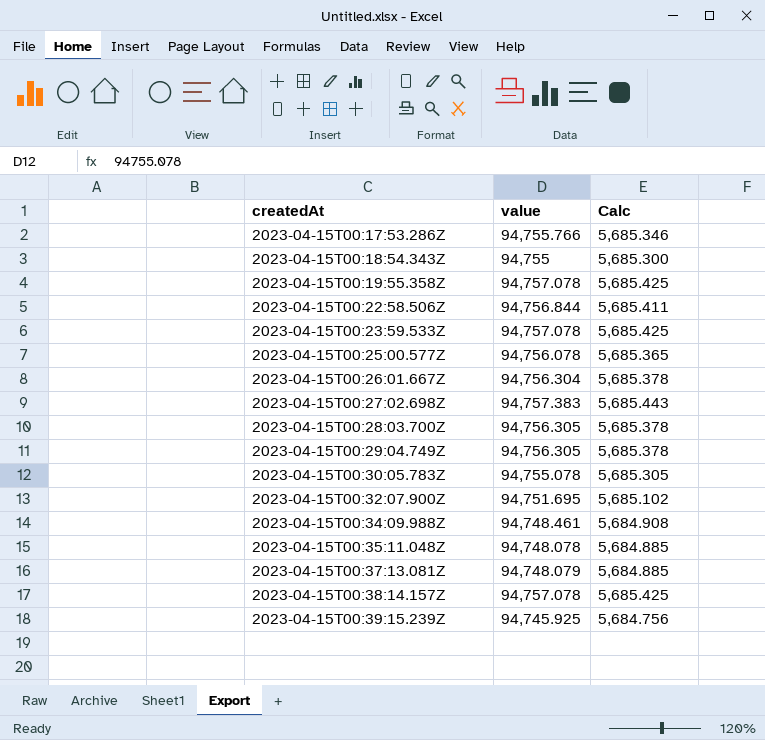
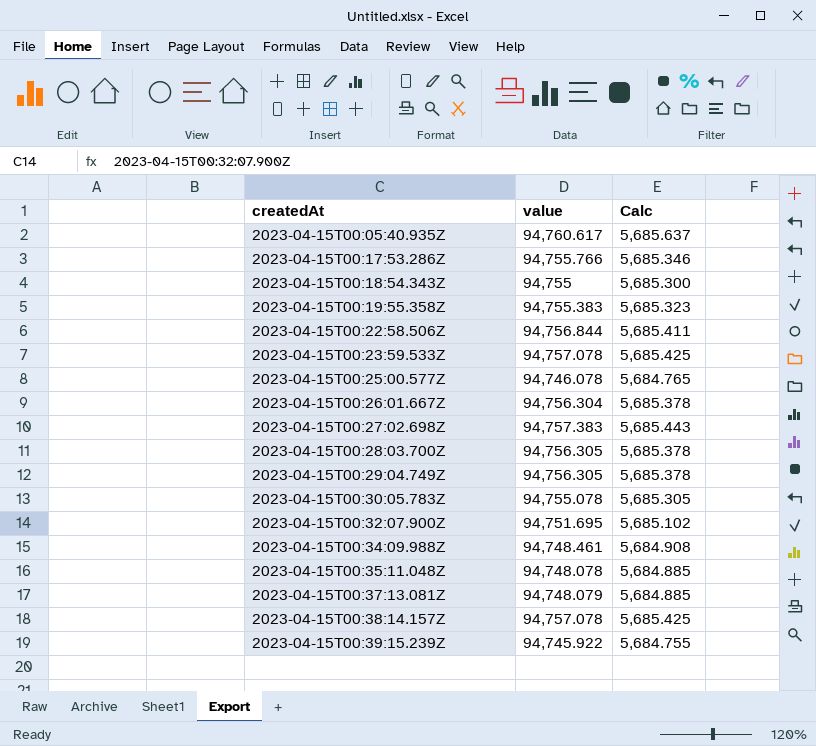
row 2023-04-15T00:05:40.935Z: none -> 94,760.617 | 5,685.637
2023-04-15T00:19:55.358Z | value: 94,757.078 -> 94,755.383
2023-04-15T00:19:55.358Z | Calc: 5,685.425 -> 5,685.323
2023-04-15T00:25:00.577Z | value: 94,756.078 -> 94,746.078
2023-04-15T00:25:00.577Z | Calc: 5,685.365 -> 5,684.765
2023-04-15T00:39:15.239Z | value: 94,745.925 -> 94,745.922
2023-04-15T00:39:15.239Z | Calc: 5,684.756 -> 5,684.755

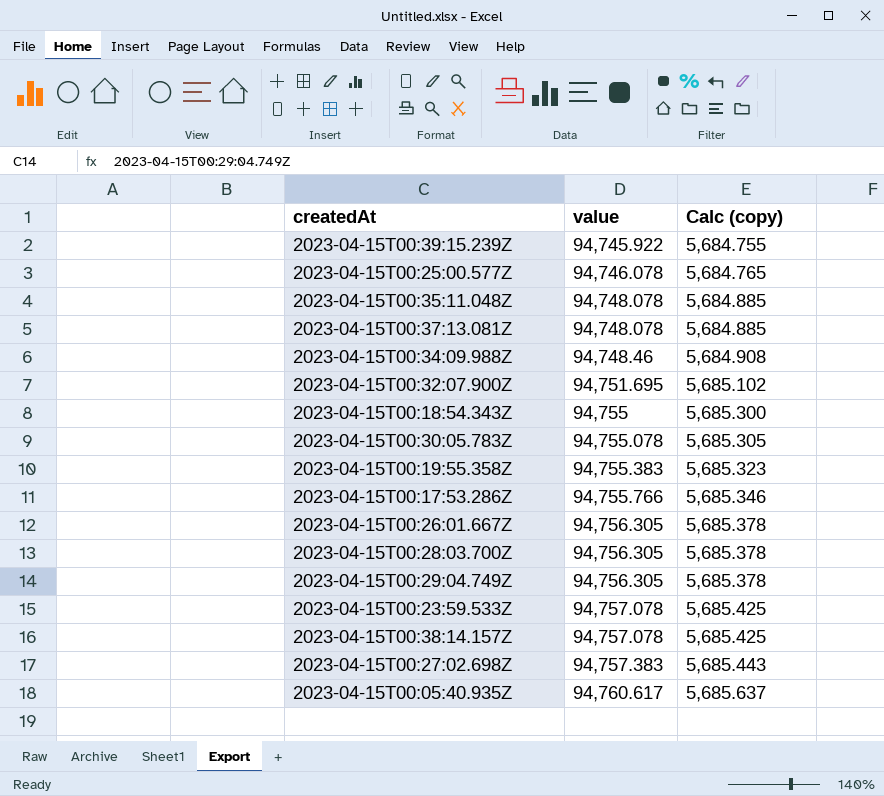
row order: createdAt ascending -> value ascending
column name: Calc -> Calc (copy)
row 2023-04-15T00:22:58.506Z: 94,756.844 | 5,685.411 -> none
2023-04-15T00:37:13.081Z | value: 94,748.079 -> 94,748.078
2023-04-15T00:34:09.988Z | value: 94,748.461 -> 94,748.46
2023-04-15T00:26:01.667Z | value: 94,756.304 -> 94,756.305

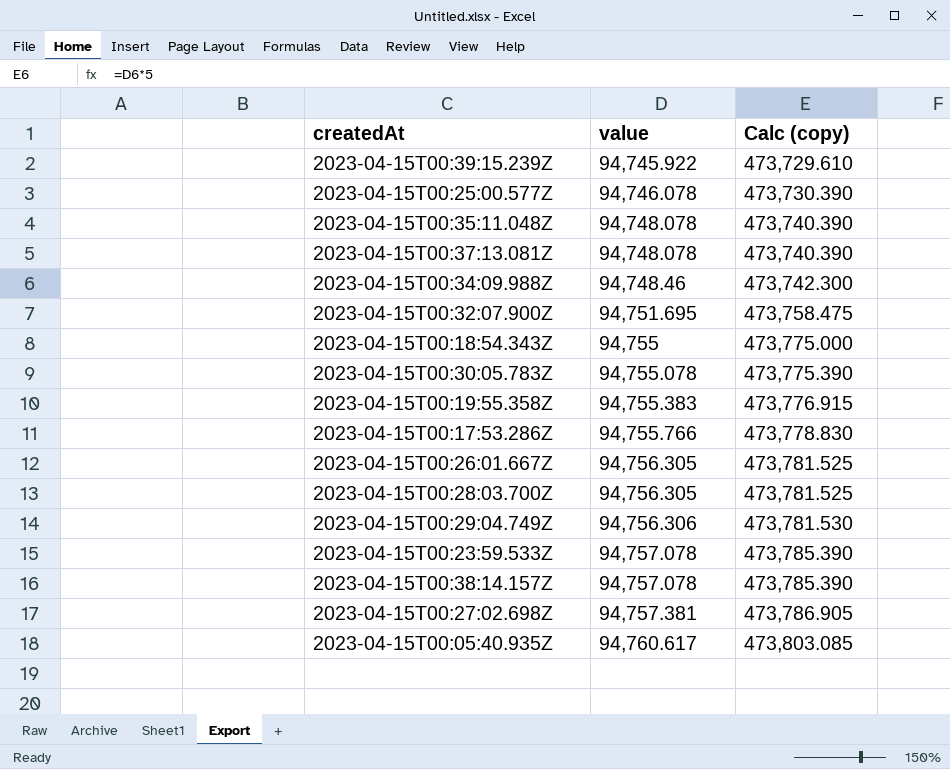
column Calc (copy) | formula: [value] * 0.06 -> [value] * 5
2023-04-15T00:29:04.749Z | value: 94,756.305 -> 94,756.306
2023-04-15T00:27:02.698Z | value: 94,757.383 -> 94,757.381

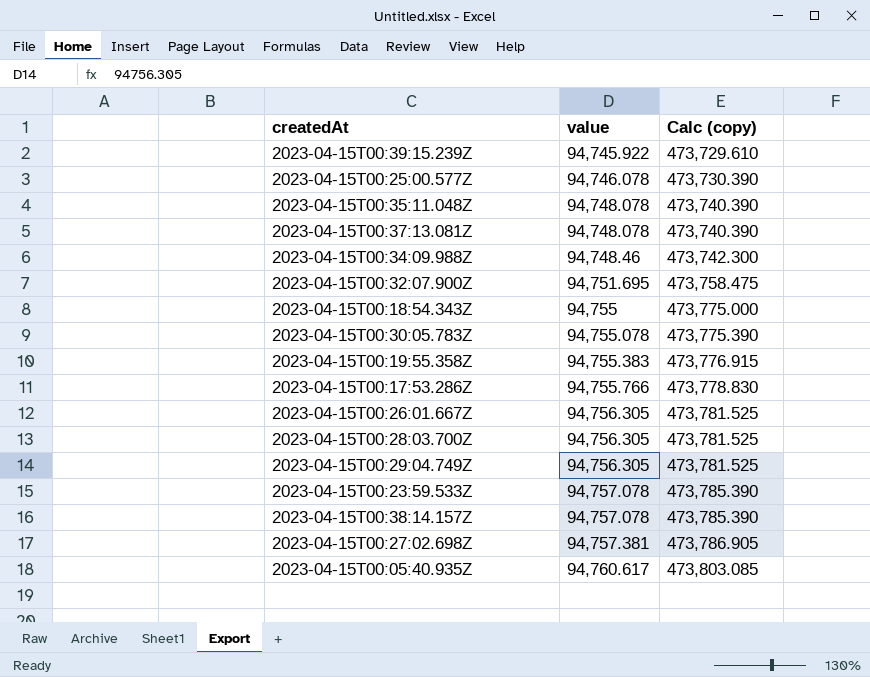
2023-04-15T00:29:04.749Z | value: 94,756.306 -> 94,756.305
2023-04-15T00:29:04.749Z | Calc (copy): 473,781.530 -> 473,781.525

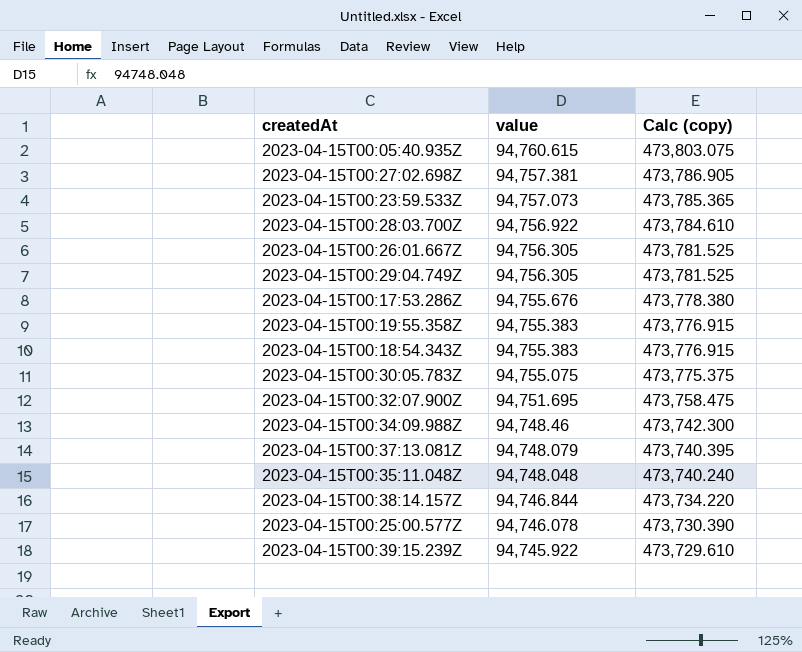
row order: value ascending -> value descending
2023-04-15T00:05:40.935Z | value: 94,760.617 -> 94,760.615
2023-04-15T00:05:40.935Z | Calc (copy): 473,803.085 -> 473,803.075
2023-04-15T00:23:59.533Z | value: 94,757.078 -> 94,757.073
2023-04-15T00:23:59.533Z | Calc (copy): 473,785.390 -> 473,785.365
2023-04-15T00:28:03.700Z | value: 94,756.305 -> 94,756.922
2023-04-15T00:28:03.700Z | Calc (copy): 473,781.525 -> 473,784.610
2023-04-15T00:17:53.286Z | value: 94,755.766 -> 94,755.676
2023-04-15T00:17:53.286Z | Calc (copy): 473,778.830 -> 473,778.380
2023-04-15T00:18:54.343Z | value: 94,755 -> 94,755.383
2023-04-15T00:18:54.343Z | Calc (copy): 473,775.000 -> 473,776.915
2023-04-15T00:30:05.783Z | value: 94,755.078 -> 94,755.075
2023-04-15T00:30:05.783Z | Calc (copy): 473,775.390 -> 473,775.375
2023-04-15T00:37:13.081Z | value: 94,748.078 -> 94,748.079
2023-04-15T00:37:13.081Z | Calc (copy): 473,740.390 -> 473,740.395
2023-04-15T00:35:11.048Z | value: 94,748.078 -> 94,748.048
2023-04-15T00:35:11.048Z | Calc (copy): 473,740.390 -> 473,740.240
2023-04-15T00:38:14.157Z | value: 94,757.078 -> 94,746.844
2023-04-15T00:38:14.157Z | Calc (copy): 473,785.390 -> 473,734.220

